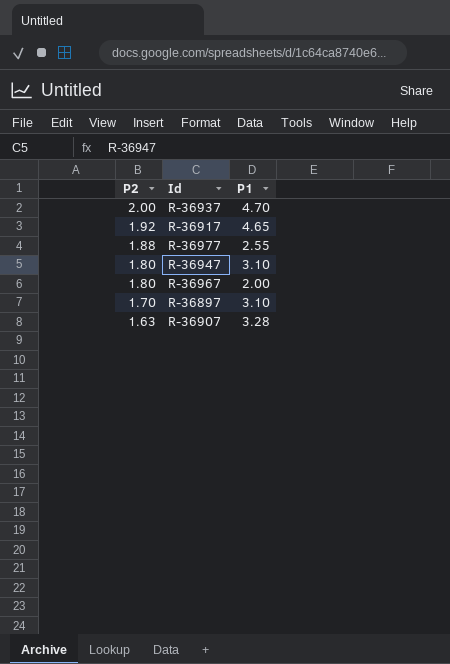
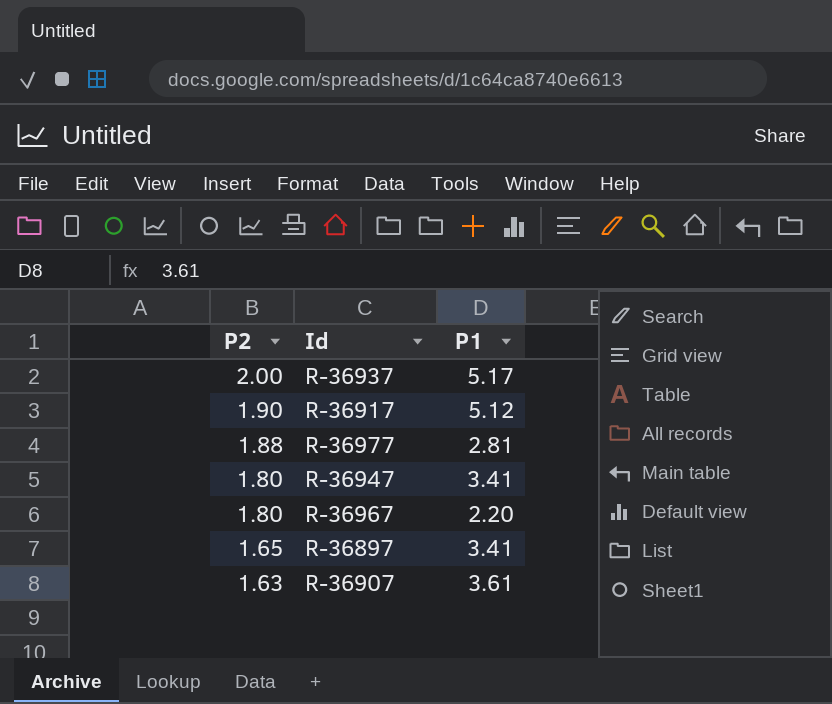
R-36937 | P1: 4.70 -> 5.17
R-36917 | P2: 1.92 -> 1.90
R-36917 | P1: 4.65 -> 5.12
R-36977 | P1: 2.55 -> 2.81
R-36947 | P1: 3.10 -> 3.41
R-36967 | P1: 2.00 -> 2.20
R-36897 | P2: 1.70 -> 1.65
R-36897 | P1: 3.10 -> 3.41
R-36907 | P1: 3.28 -> 3.61

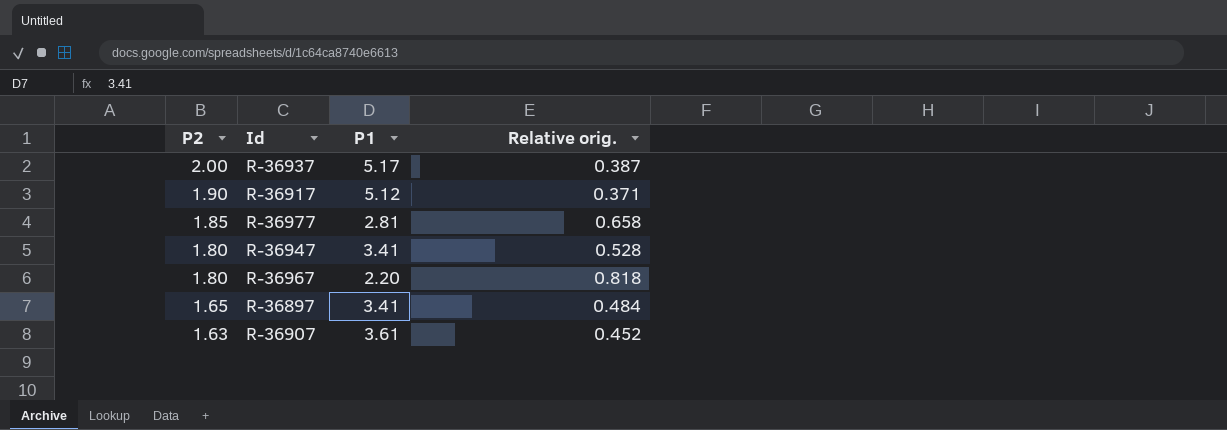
column Relative orig. | formula: none -> [P2] / [P1]
R-36977 | P2: 1.88 -> 1.85

